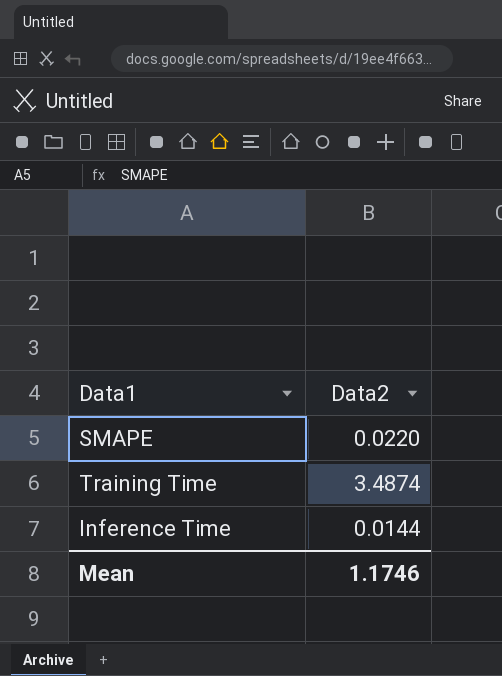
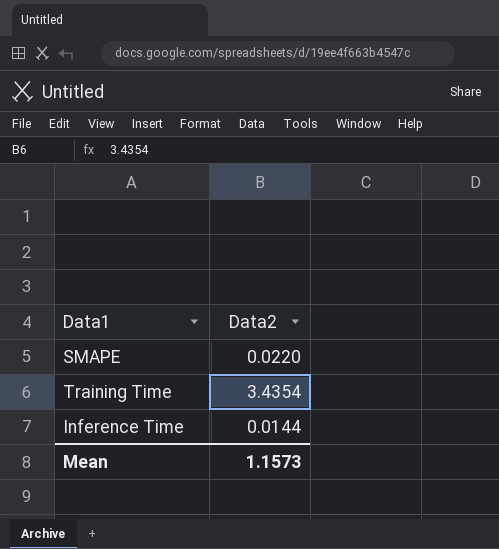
Training Time | Data2: 3.4874 -> 3.4354
Mean | Data2: 1.1746 -> 1.1573

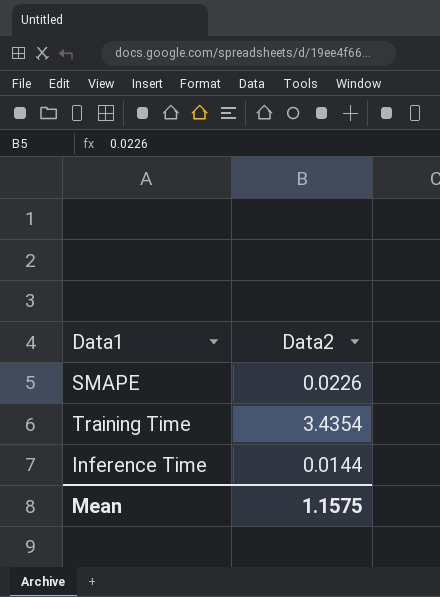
SMAPE | Data2: 0.0220 -> 0.0226
Mean | Data2: 1.1573 -> 1.1575

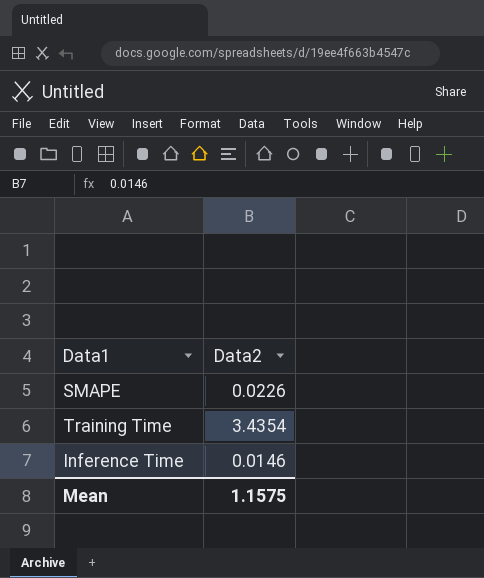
Inference Time | Data2: 0.0144 -> 0.0146

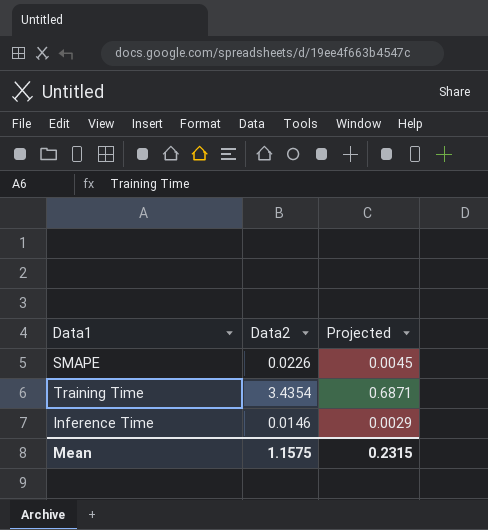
column Projected | formula: none -> [Data2] * 0.2

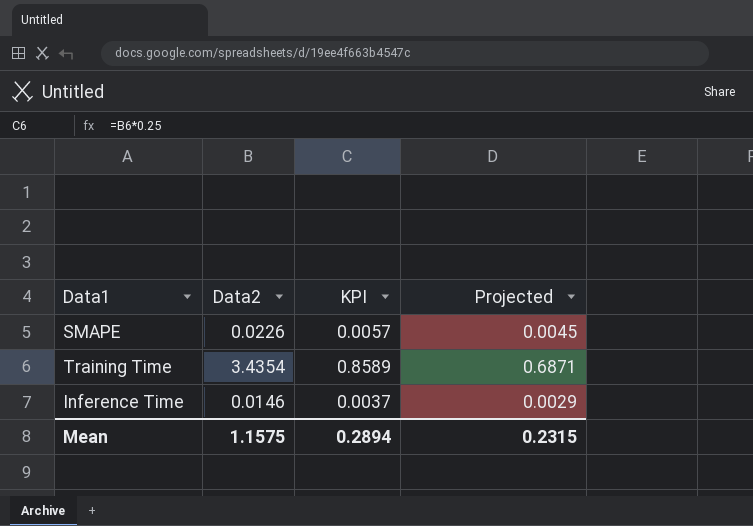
column KPI | formula: none -> [Data2] * 0.25

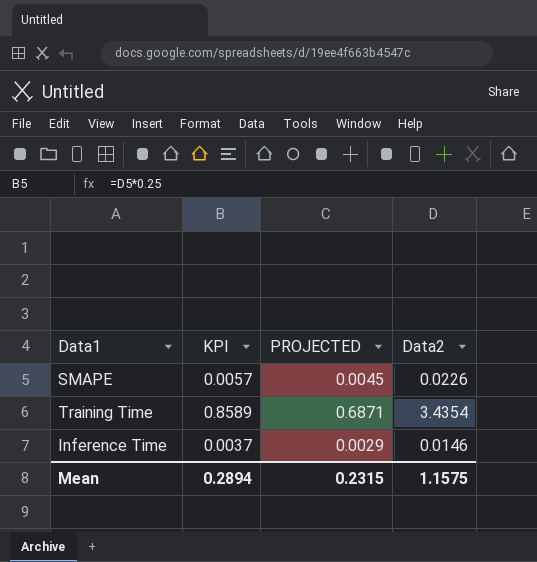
column name: Projected -> PROJECTED
column Data2 | position: 2 -> 4

